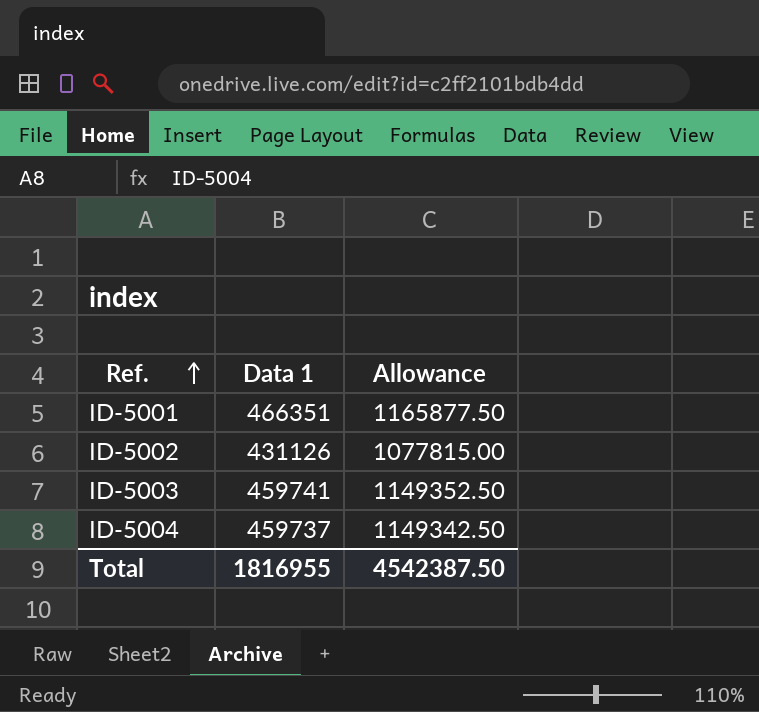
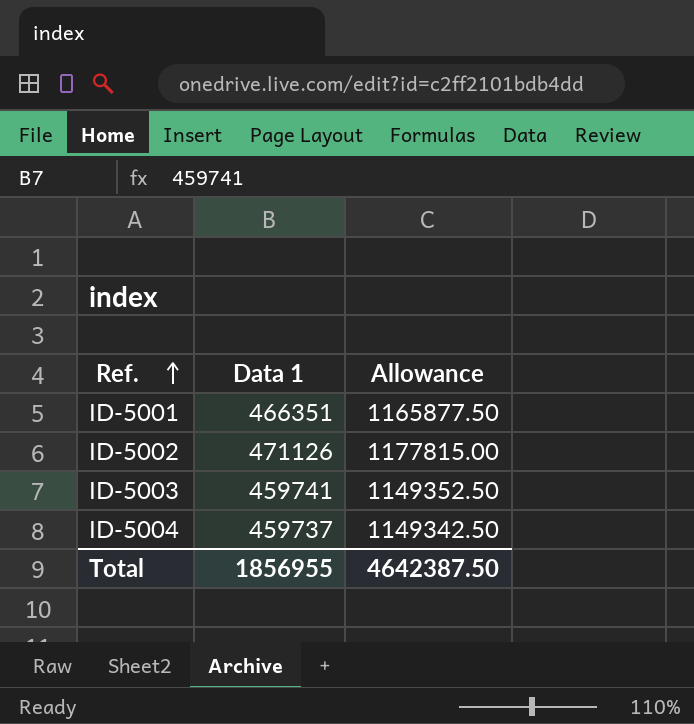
ID-5002 | Data 1: 431126 -> 471126
ID-5002 | Allowance: 1077815.00 -> 1177815.00
Total | Data 1: 1816955 -> 1856955
Total | Allowance: 4542387.50 -> 4642387.50

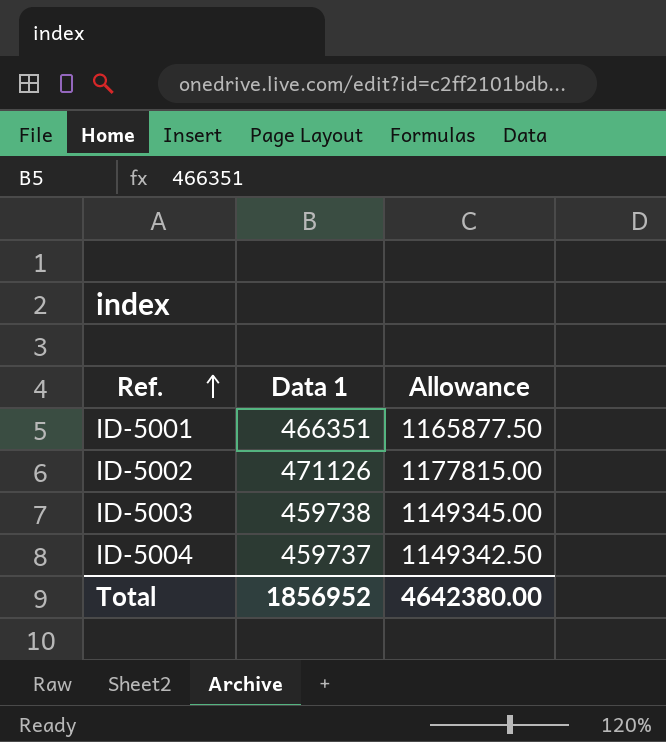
ID-5003 | Data 1: 459741 -> 459738
ID-5003 | Allowance: 1149352.50 -> 1149345.00
Total | Data 1: 1856955 -> 1856952
Total | Allowance: 4642387.50 -> 4642380.00

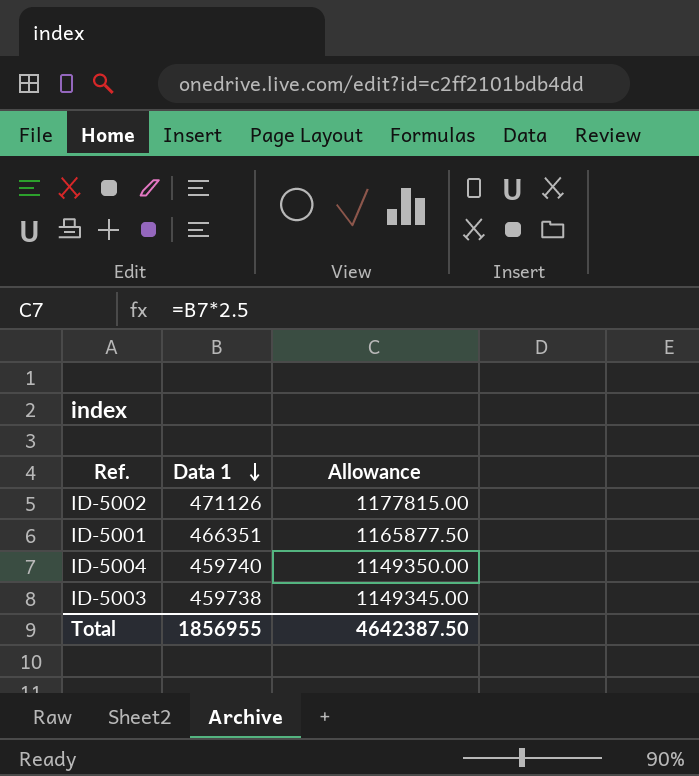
row order: Ref. ascending -> Data 1 descending
ID-5004 | Data 1: 459737 -> 459740
ID-5004 | Allowance: 1149342.50 -> 1149350.00
Total | Data 1: 1856952 -> 1856955
Total | Allowance: 4642380.00 -> 4642387.50

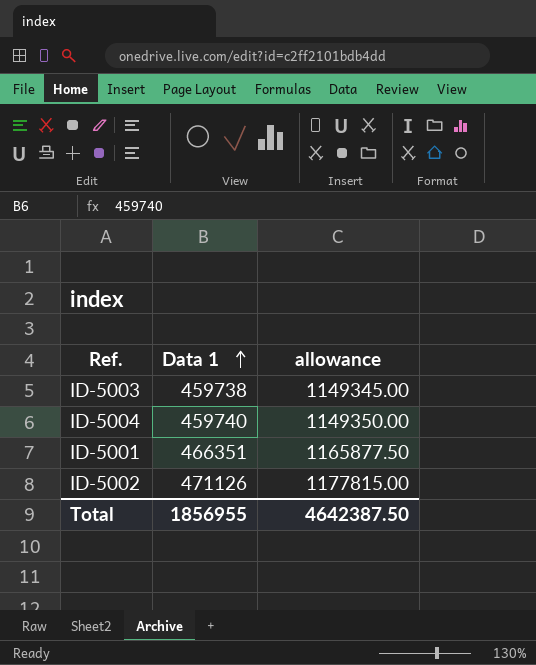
row order: Data 1 descending -> Data 1 ascending
column name: Allowance -> allowance

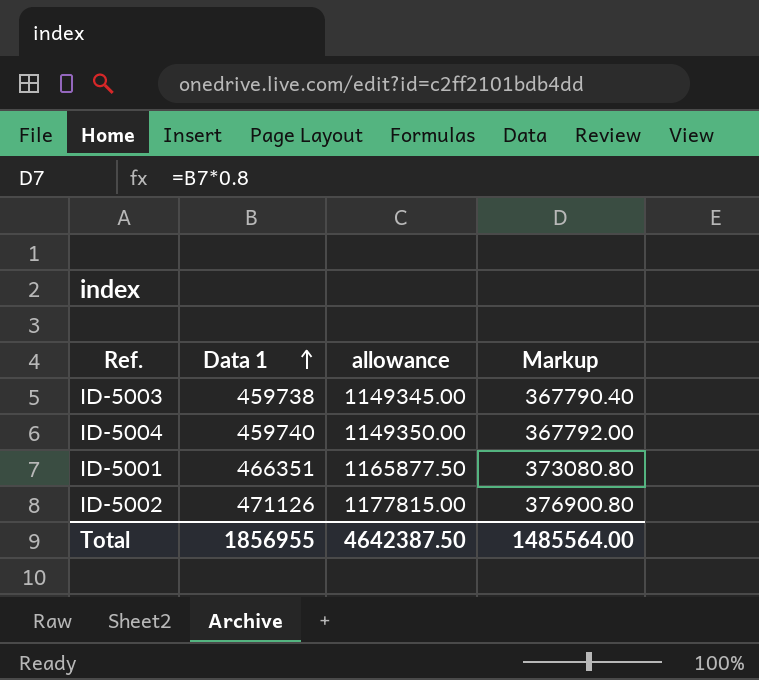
column Markup | formula: none -> [Data 1] * 0.8

